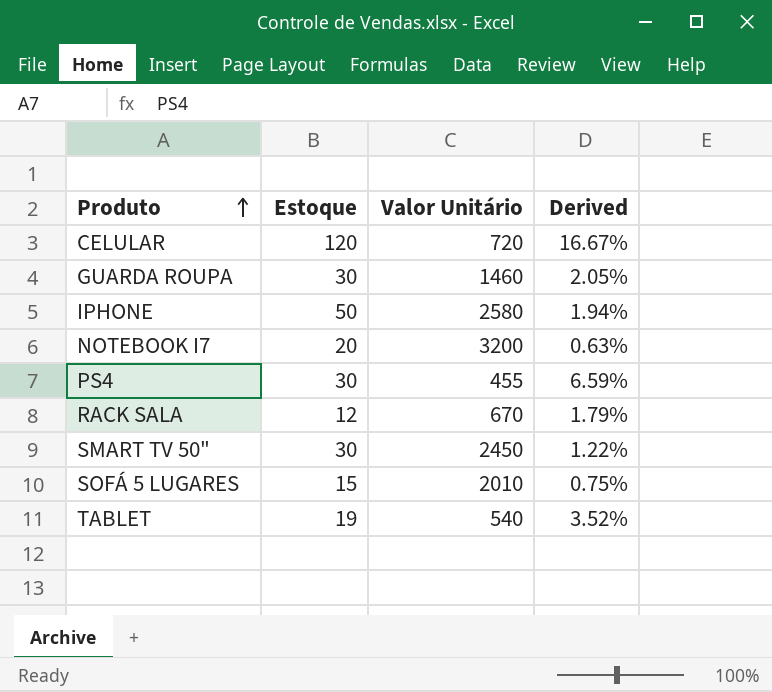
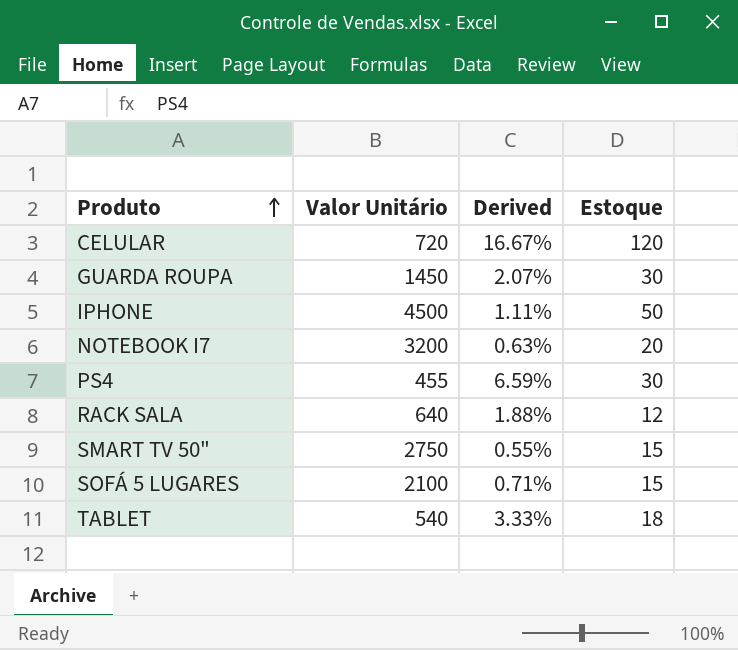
column Estoque | position: 2 -> 4
GUARDA ROUPA | Valor Unitário: 1460 -> 1450
GUARDA ROUPA | Derived: 2.05% -> 2.07%
IPHONE | Valor Unitário: 2580 -> 4500
IPHONE | Derived: 1.94% -> 1.11%
RACK SALA | Valor Unitário: 670 -> 640
RACK SALA | Derived: 1.79% -> 1.88%
SMART TV 50" | Valor Unitário: 2450 -> 2750
SMART TV 50" | Derived: 1.22% -> 0.55%
SMART TV 50" | Estoque: 30 -> 15
SOFÁ 5 LUGARES | Valor Unitário: 2010 -> 2100
SOFÁ 5 LUGARES | Derived: 0.75% -> 0.71%
TABLET | Derived: 3.52% -> 3.33%
TABLET | Estoque: 19 -> 18

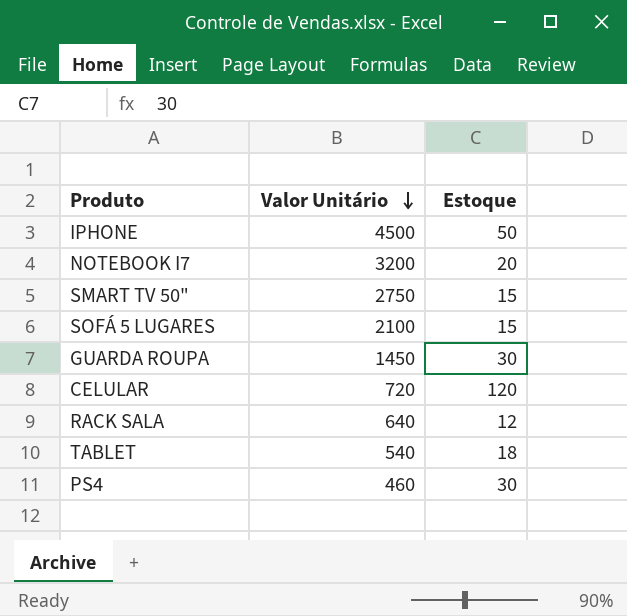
row order: Produto ascending -> Valor Unitário descending
column Derived | formula: [Estoque] / [Valor Unitário] -> none
PS4 | Valor Unitário: 455 -> 460

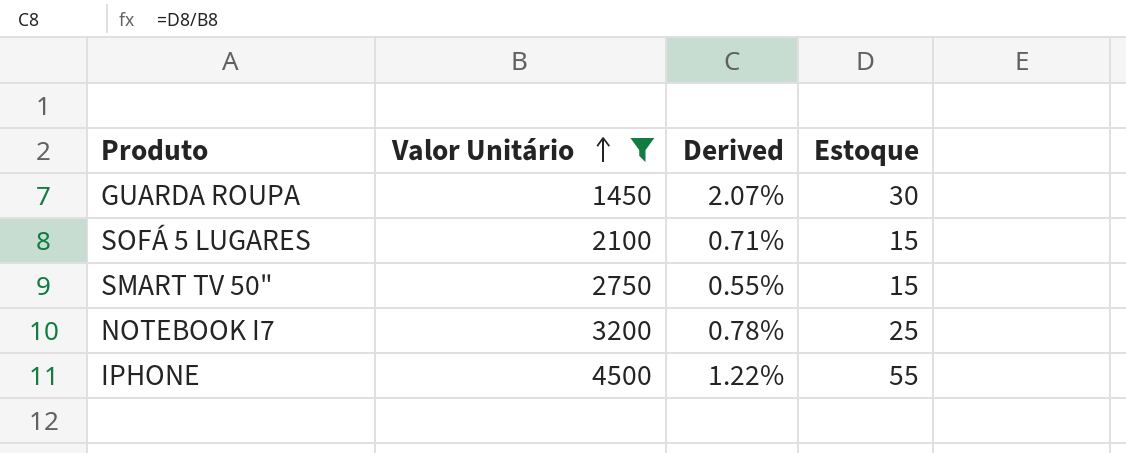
filter: none -> Valor Unitário >= 1450
row order: Valor Unitário descending -> Valor Unitário ascending
column Derived | formula: none -> [Estoque] / [Valor Unitário]
NOTEBOOK I7 | Estoque: 20 -> 25
IPHONE | Estoque: 50 -> 55

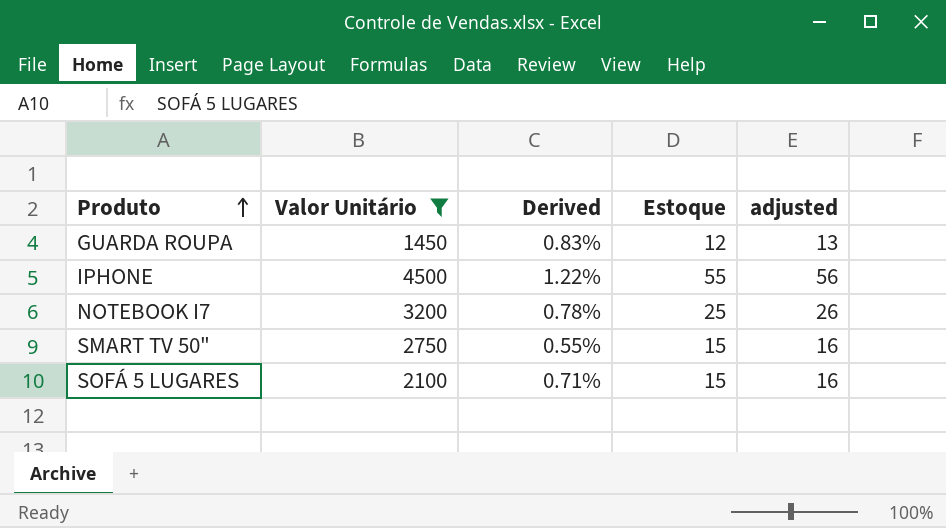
row order: Valor Unitário ascending -> Produto ascending
column adjusted | formula: none -> [Estoque] + 1
GUARDA ROUPA | Derived: 2.07% -> 0.83%
GUARDA ROUPA | Estoque: 30 -> 12

